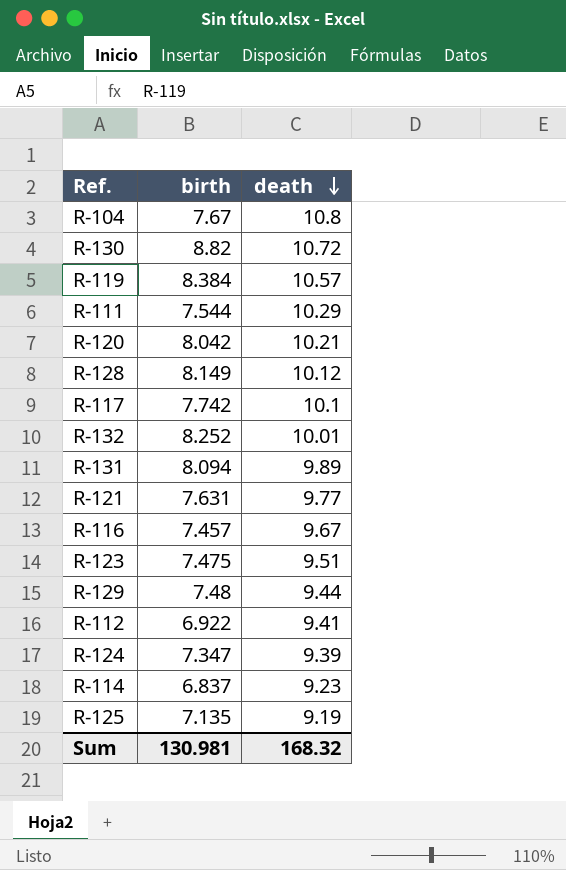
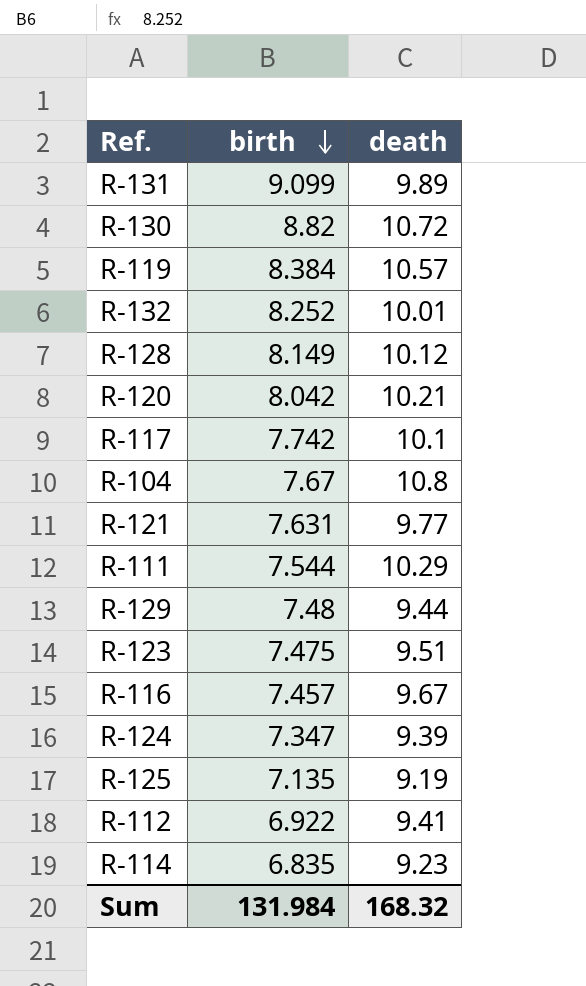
row order: death descending -> birth descending
R-131 | birth: 8.094 -> 9.099
R-114 | birth: 6.837 -> 6.835
Sum | birth: 130.981 -> 131.984

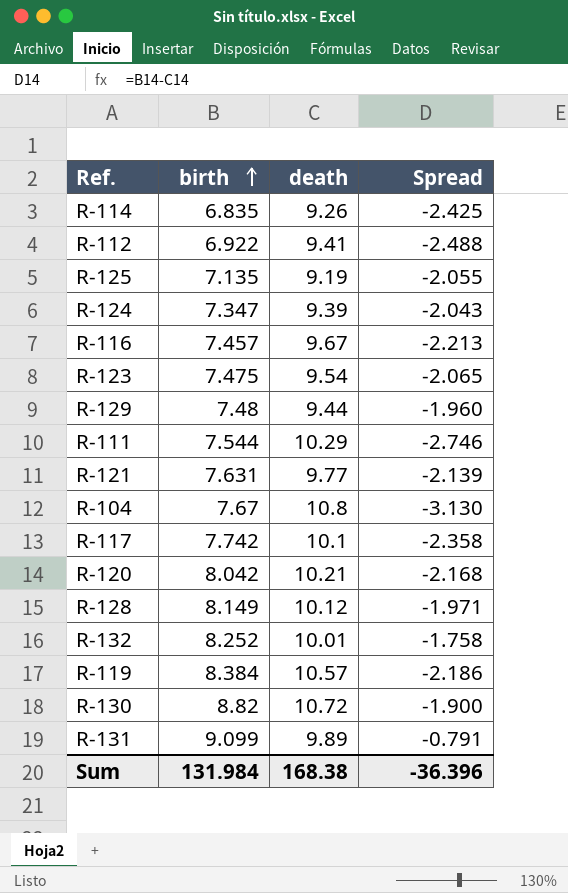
row order: birth descending -> birth ascending
column Spread | formula: none -> [birth] - [death]
R-114 | death: 9.23 -> 9.26
R-123 | death: 9.51 -> 9.54
Sum | death: 168.32 -> 168.38

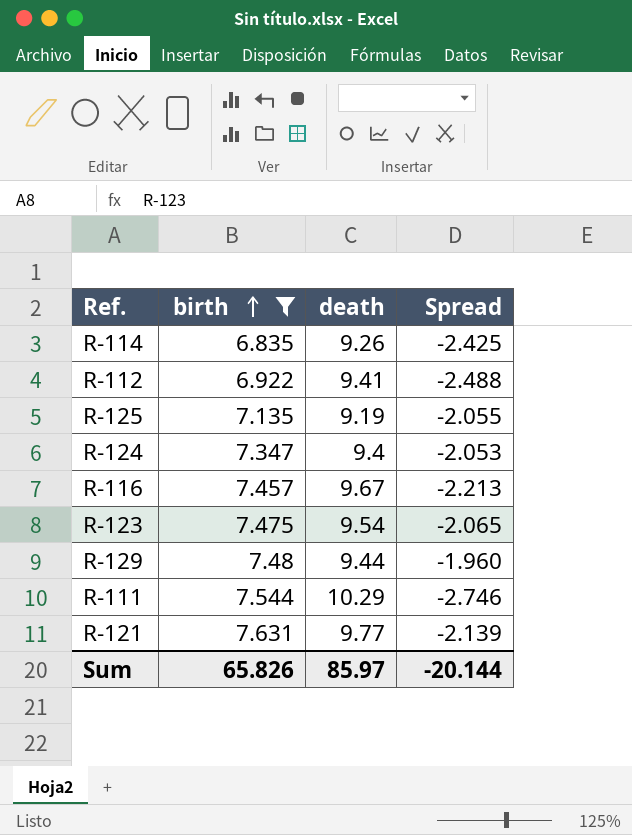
filter: none -> birth <= 7.631
R-124 | death: 9.39 -> 9.4
R-124 | Spread: -2.043 -> -2.053
Sum | birth: 131.984 -> 65.826
Sum | death: 168.38 -> 85.97
Sum | Spread: -36.396 -> -20.144

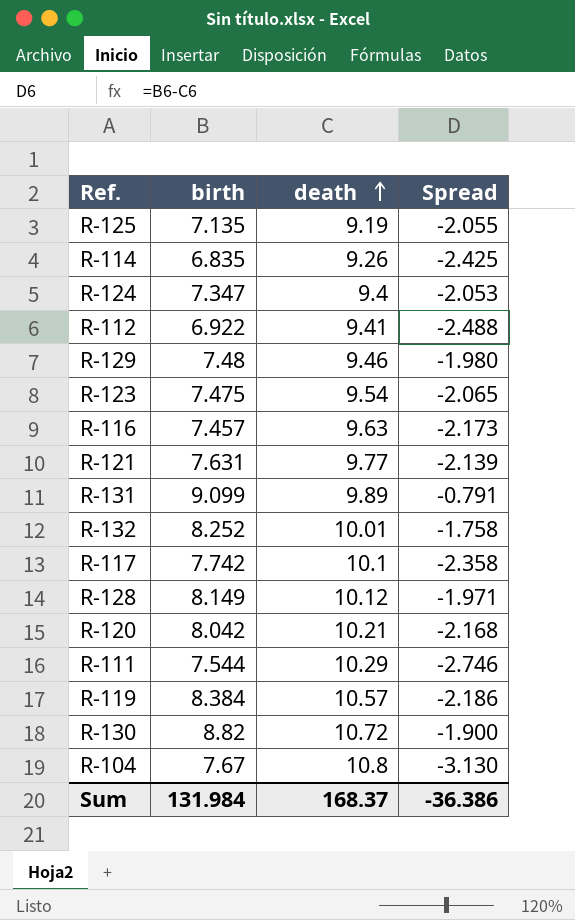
filter: birth <= 7.631 -> none
row order: birth ascending -> death ascending
R-129 | death: 9.44 -> 9.46
R-129 | Spread: -1.960 -> -1.980
R-116 | death: 9.67 -> 9.63
R-116 | Spread: -2.213 -> -2.173
Sum | birth: 65.826 -> 131.984
Sum | death: 85.97 -> 168.37
Sum | Spread: -20.144 -> -36.386

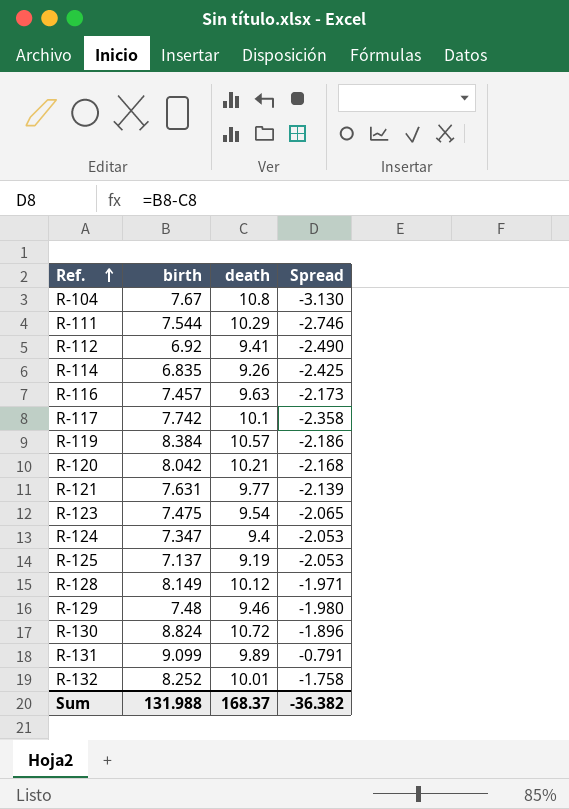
row order: death ascending -> Ref. ascending
R-112 | birth: 6.922 -> 6.92
R-112 | Spread: -2.488 -> -2.490
R-125 | birth: 7.135 -> 7.137
R-125 | Spread: -2.055 -> -2.053
R-130 | birth: 8.82 -> 8.824
R-130 | Spread: -1.900 -> -1.896
Sum | birth: 131.984 -> 131.988
Sum | Spread: -36.386 -> -36.382

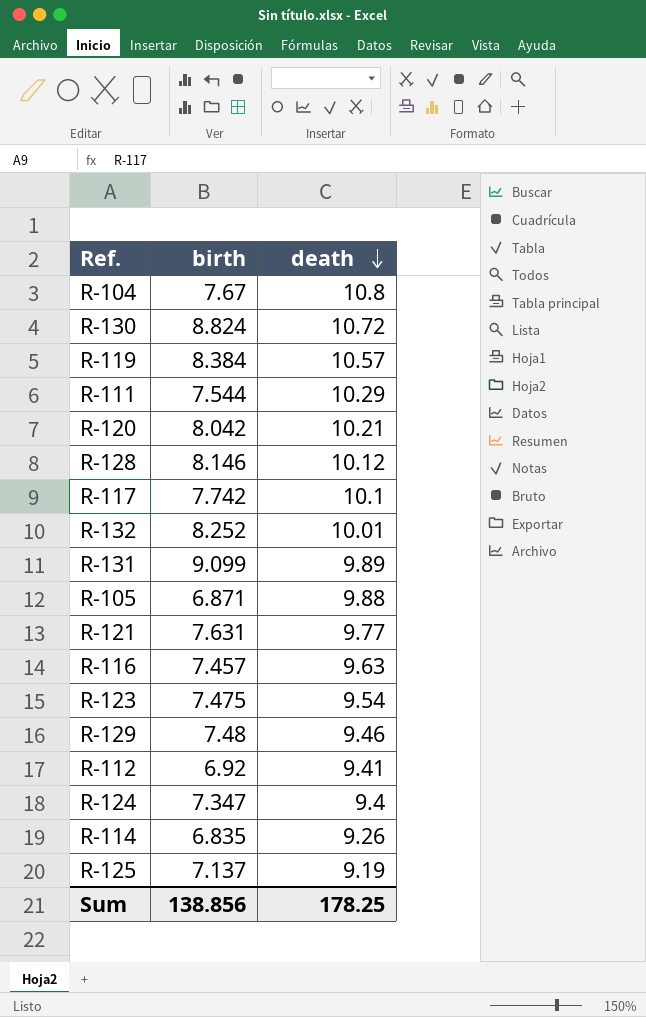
row order: Ref. ascending -> death descending
column Spread | formula: [birth] - [death] -> none
R-128 | birth: 8.149 -> 8.146
row R-105: none -> 6.871 | 9.88
Sum | birth: 131.988 -> 138.856
Sum | death: 168.37 -> 178.25

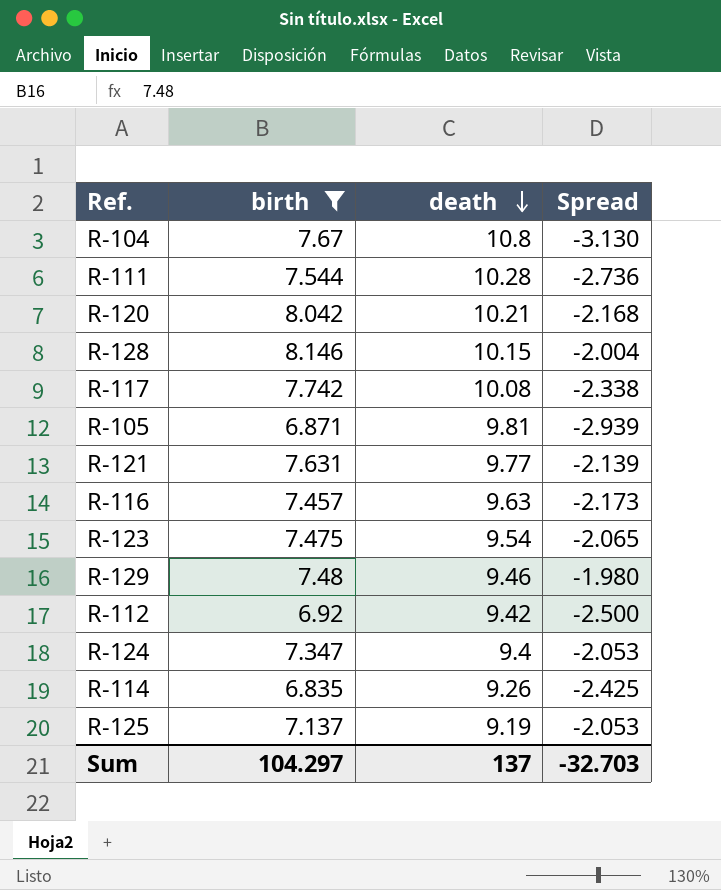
filter: none -> birth <= 8.146
column Spread | formula: none -> [birth] - [death]
R-111 | death: 10.29 -> 10.28
R-128 | death: 10.12 -> 10.15
R-117 | death: 10.1 -> 10.08
R-105 | death: 9.88 -> 9.81
R-112 | death: 9.41 -> 9.42
Sum | birth: 138.856 -> 104.297
Sum | death: 178.25 -> 137

